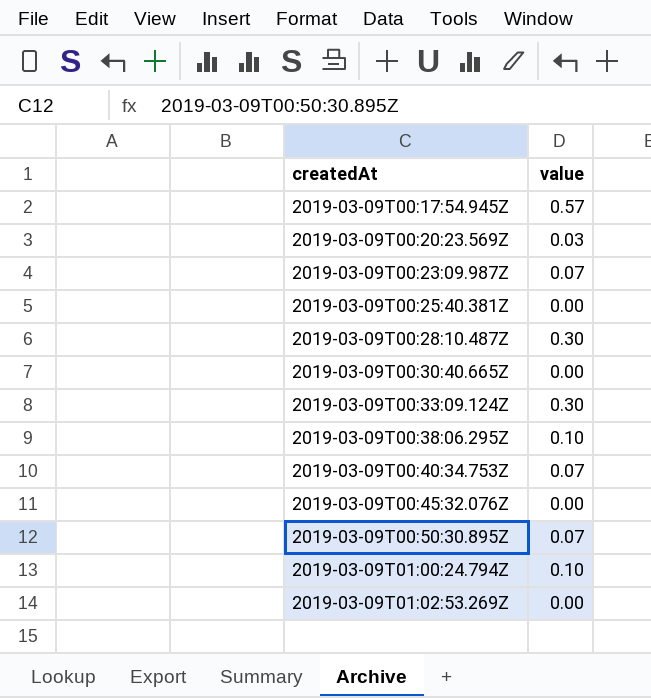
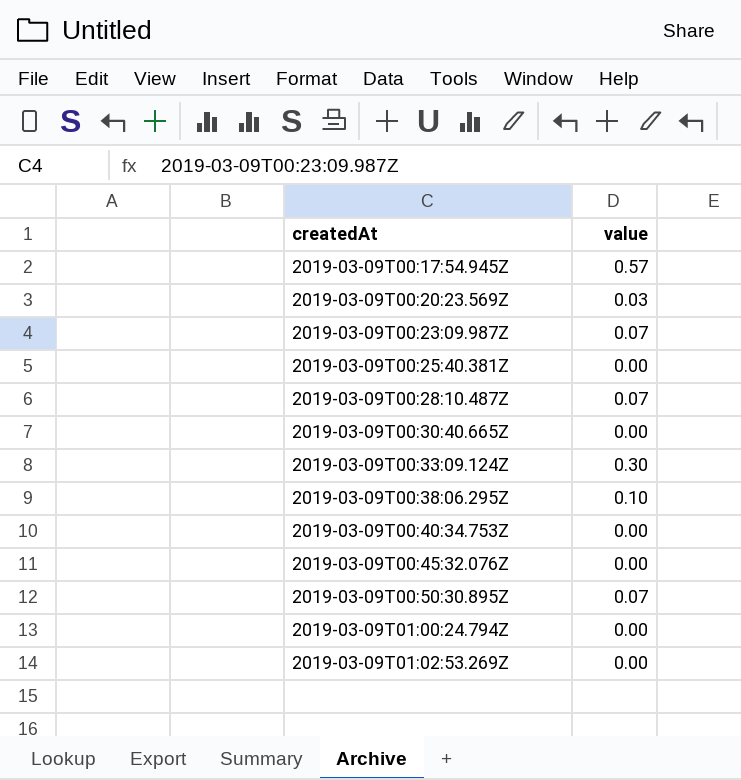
2019-03-09T00:28:10.487Z | value: 0.30 -> 0.07
2019-03-09T00:40:34.753Z | value: 0.07 -> 0.00
2019-03-09T01:00:24.794Z | value: 0.10 -> 0.00

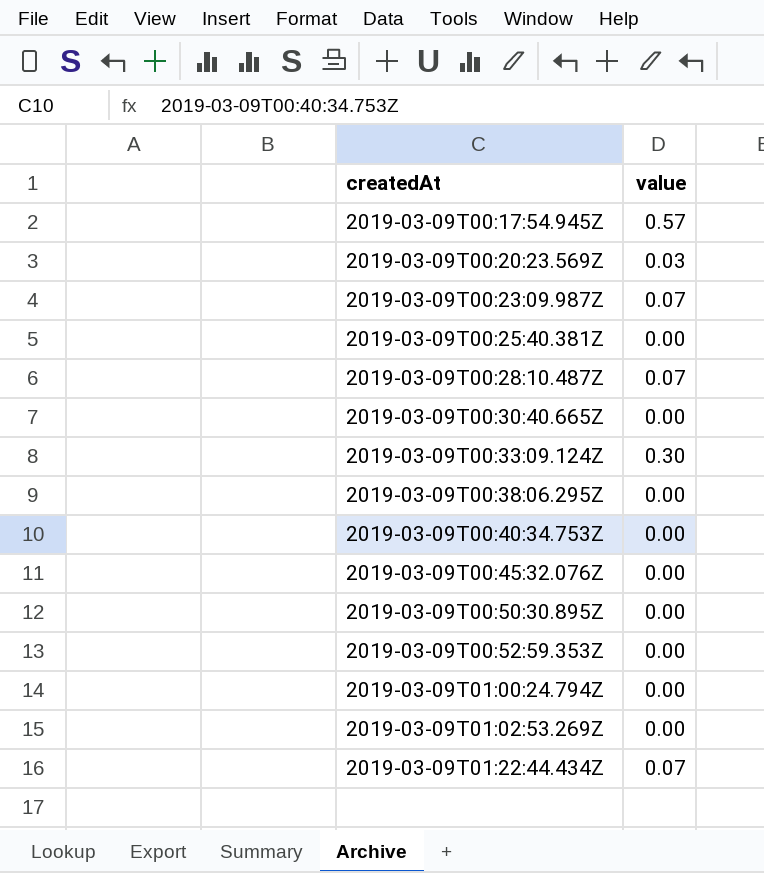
2019-03-09T00:38:06.295Z | value: 0.10 -> 0.00
2019-03-09T00:50:30.895Z | value: 0.07 -> 0.00
row 2019-03-09T00:52:59.353Z: none -> 0.00
row 2019-03-09T01:22:44.434Z: none -> 0.07

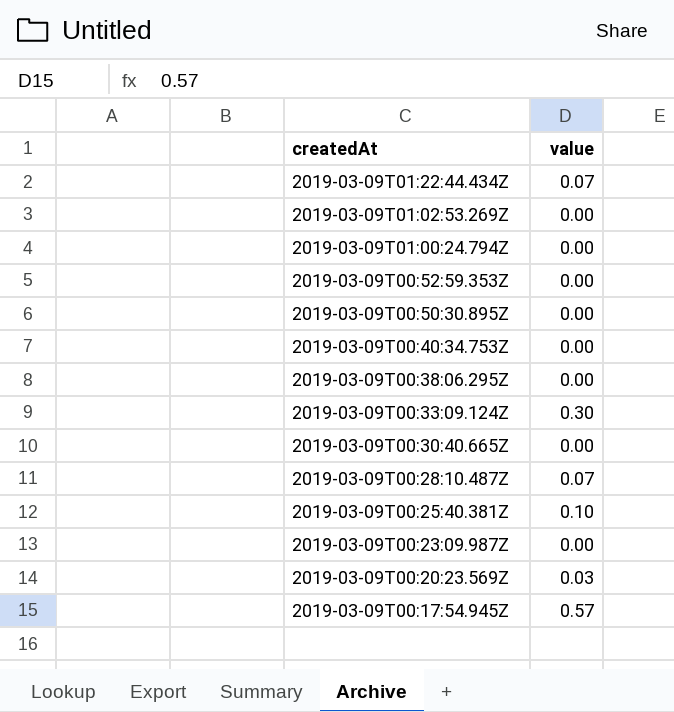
row order: createdAt ascending -> createdAt descending
row 2019-03-09T00:45:32.076Z: 0.00 -> none
2019-03-09T00:25:40.381Z | value: 0.00 -> 0.10
2019-03-09T00:23:09.987Z | value: 0.07 -> 0.00

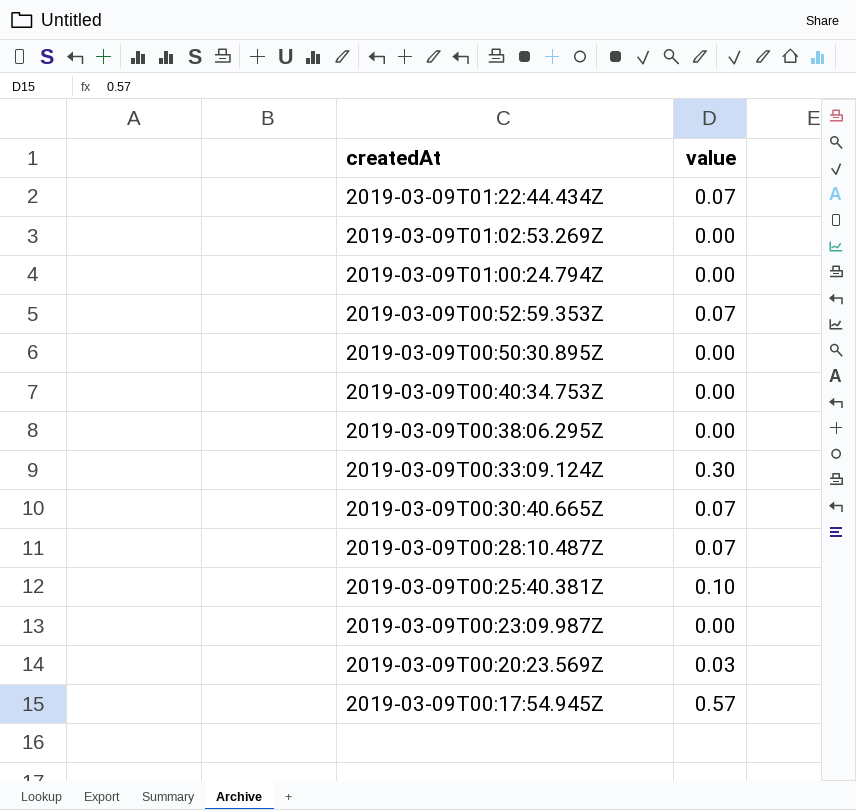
2019-03-09T00:52:59.353Z | value: 0.00 -> 0.07
2019-03-09T00:30:40.665Z | value: 0.00 -> 0.07

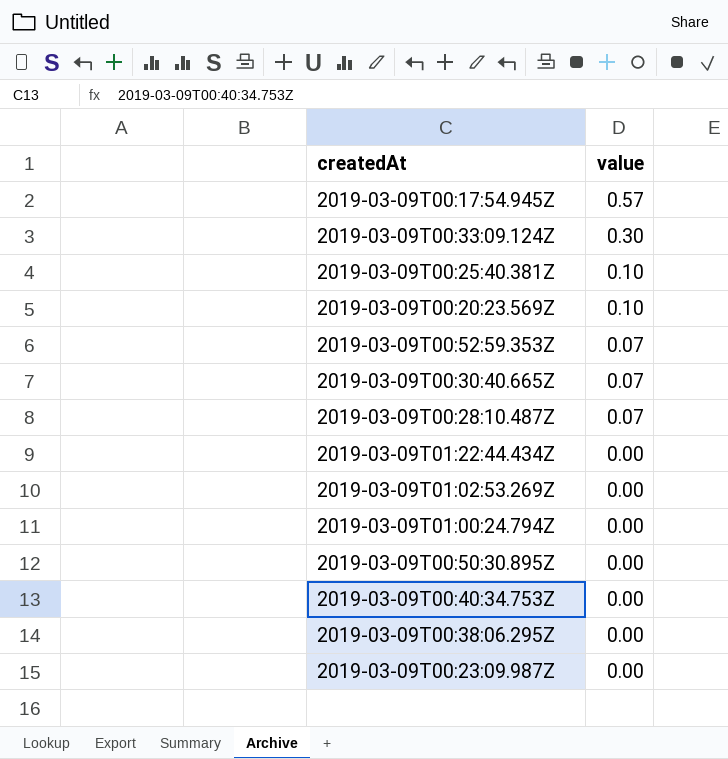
row order: createdAt descending -> value descending
2019-03-09T00:20:23.569Z | value: 0.03 -> 0.10
2019-03-09T01:22:44.434Z | value: 0.07 -> 0.00

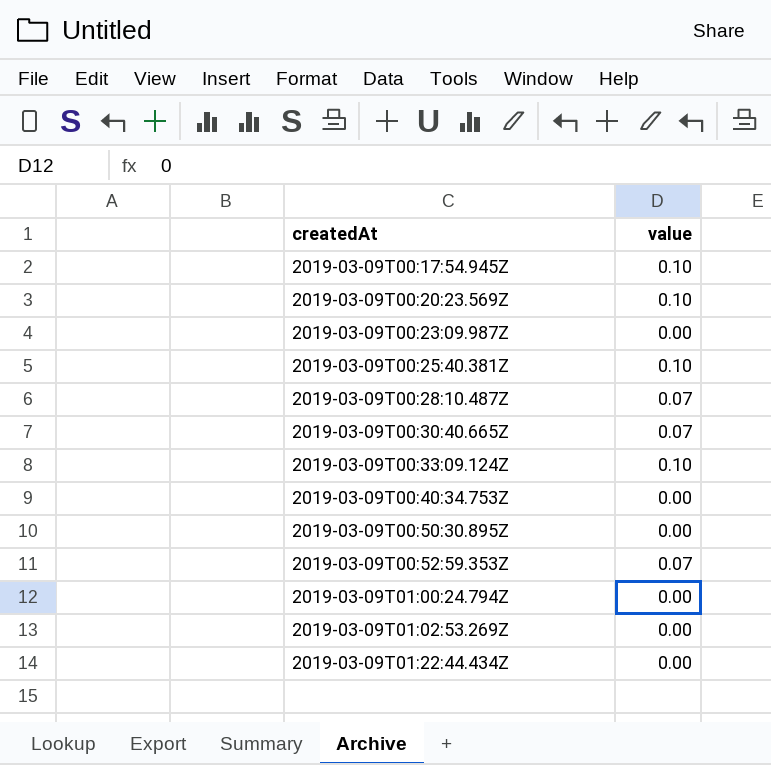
row order: value descending -> createdAt ascending
row 2019-03-09T00:38:06.295Z: 0.00 -> none
2019-03-09T00:17:54.945Z | value: 0.57 -> 0.10
2019-03-09T00:33:09.124Z | value: 0.30 -> 0.10

